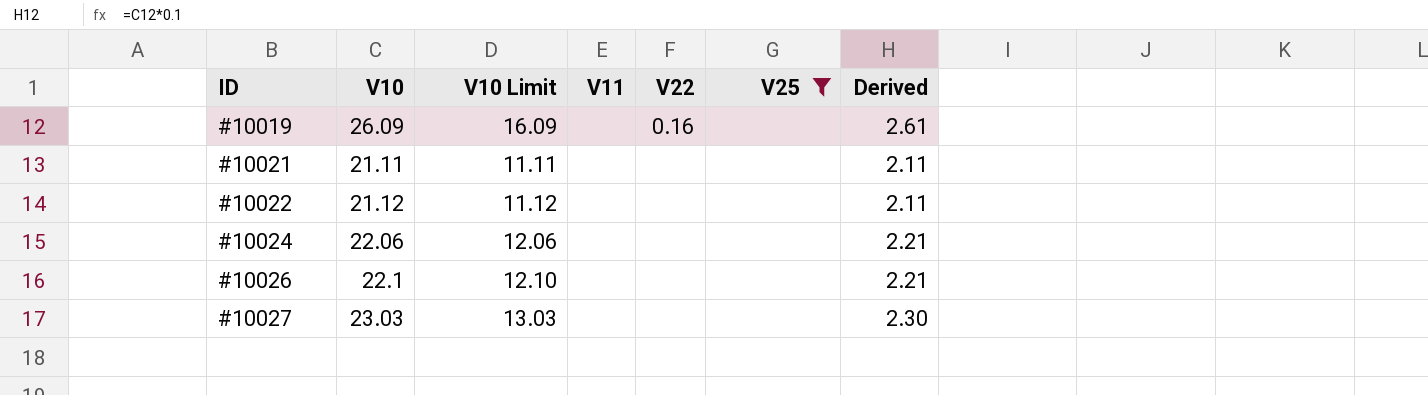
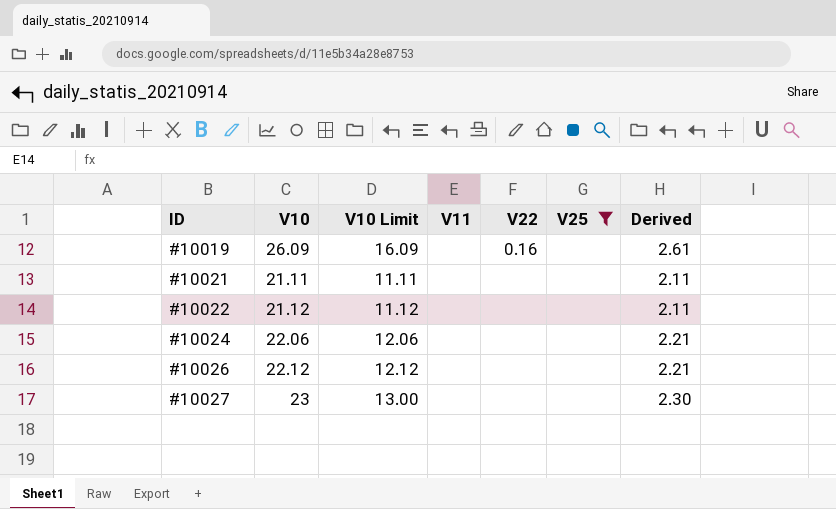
#10026 | V10: 22.1 -> 22.12
#10026 | V10 Limit: 12.10 -> 12.12
#10027 | V10: 23.03 -> 23
#10027 | V10 Limit: 13.03 -> 13.00

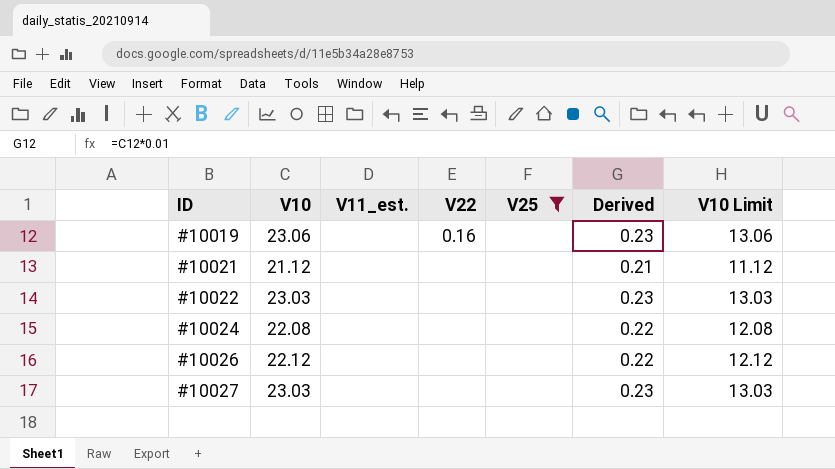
column name: V11 -> V11_est.
column Derived | formula: [V10] * 0.1 -> [V10] * 0.01
column V10 Limit | position: 3 -> 7
#10019 | V10: 26.09 -> 23.06
#10019 | V10 Limit: 16.09 -> 13.06
#10021 | V10: 21.11 -> 21.12
#10021 | V10 Limit: 11.11 -> 11.12
#10022 | V10: 21.12 -> 23.03
#10022 | V10 Limit: 11.12 -> 13.03
#10024 | V10: 22.06 -> 22.08
#10024 | V10 Limit: 12.06 -> 12.08
#10027 | V10: 23 -> 23.03
#10027 | V10 Limit: 13.00 -> 13.03

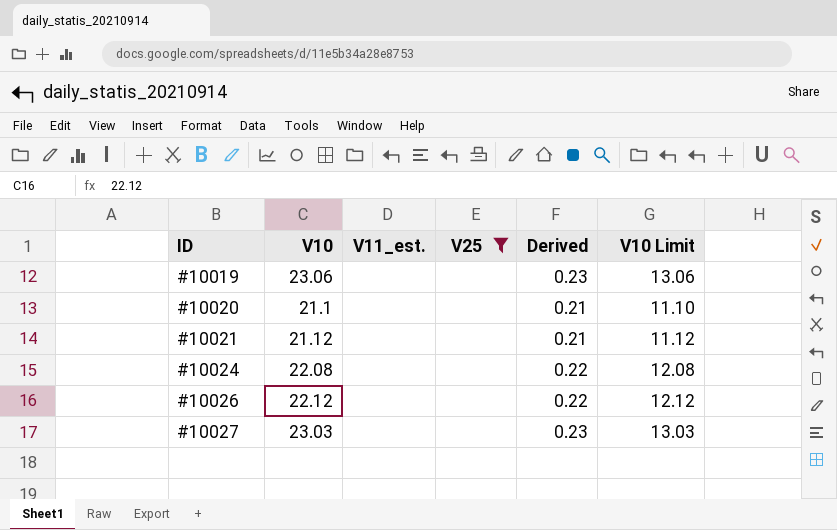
column V22 | position: 4 -> none
row #10022: 23.03 | none | none | none | 0.23 | 13.03 -> none
row #10020: none -> 21.1 | none | none | 0.21 | 11.10

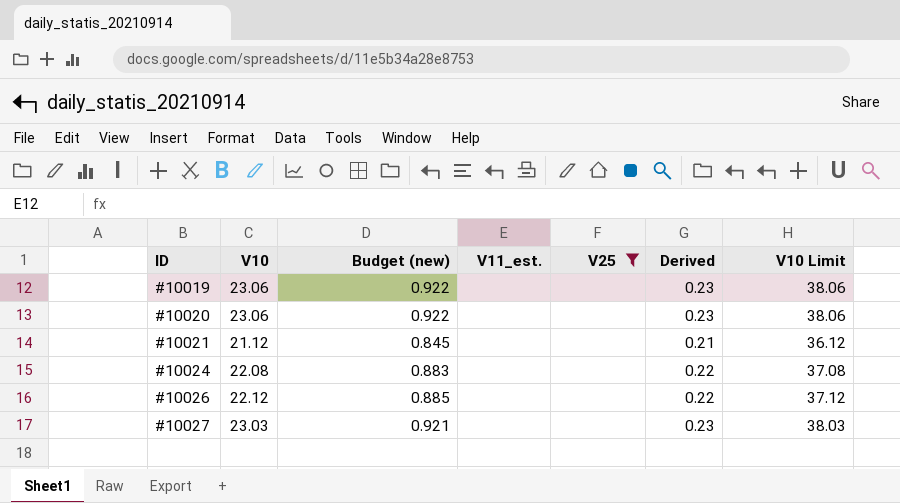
column Budget (new) | formula: none -> [V10] * 0.04
column V10 Limit | formula: [V10] - 10 -> [V10] + 15
#10020 | V10: 21.1 -> 23.06
#10020 | Derived: 0.21 -> 0.23

